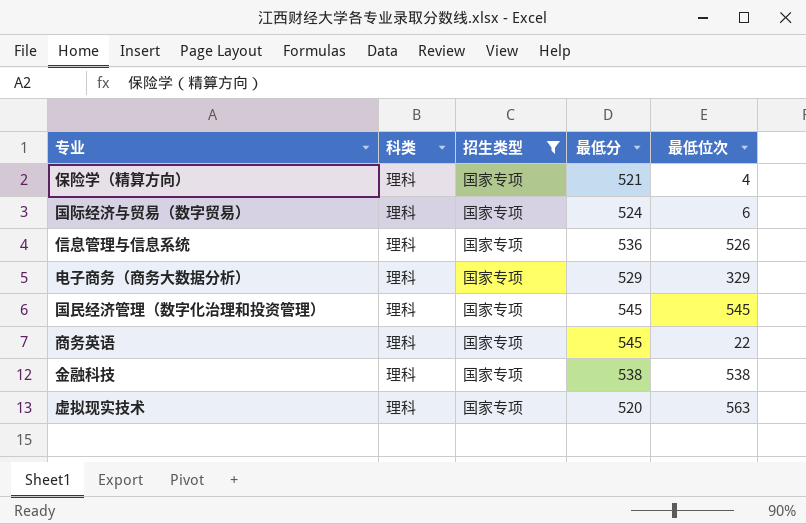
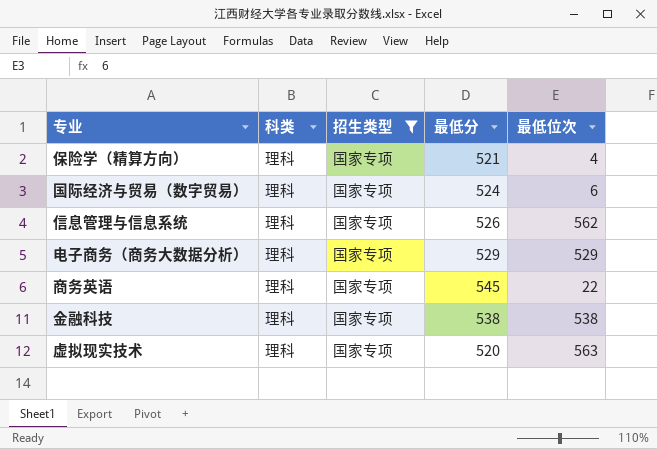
row 国民经济管理（数字化治理和投资管理）: 理科 | 国家专项 | 545 | 545 -> none
信息管理与信息系统 | 最低分: 536 -> 526
信息管理与信息系统 | 最低位次: 526 -> 562
电子商务（商务大数据分析） | 最低位次: 329 -> 529

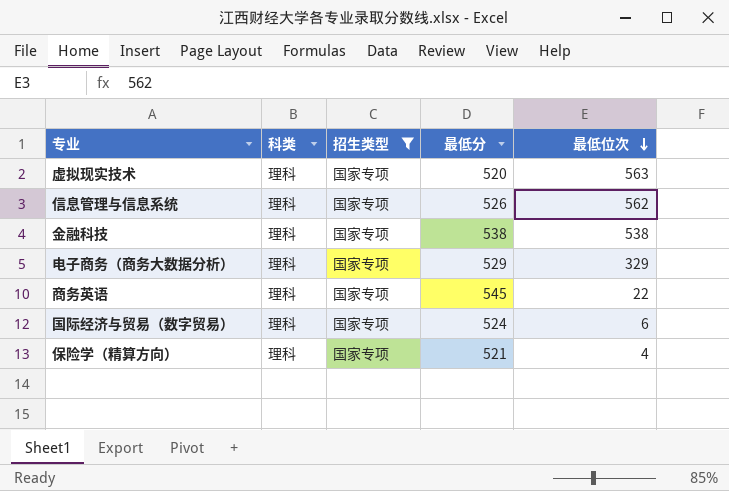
row order: none -> 最低位次 descending
电子商务（商务大数据分析） | 最低位次: 529 -> 329

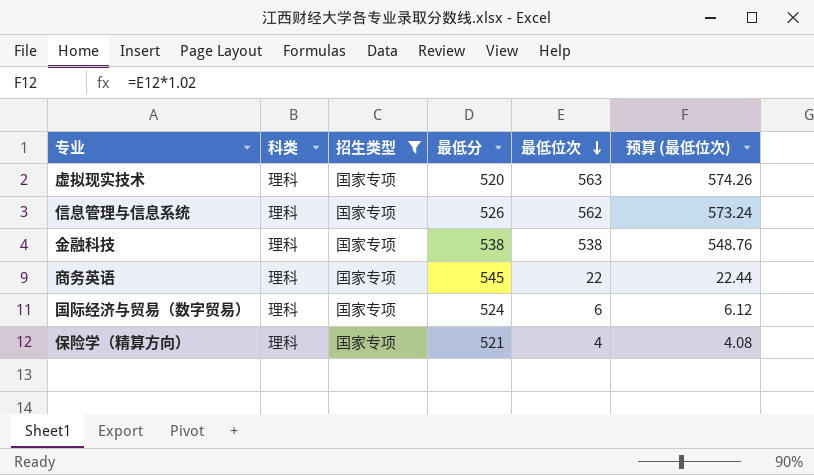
column 预算 (最低位次) | formula: none -> [最低位次] * 1.02
row 电子商务（商务大数据分析）: 理科 | 国家专项 | 529 | 329 -> none

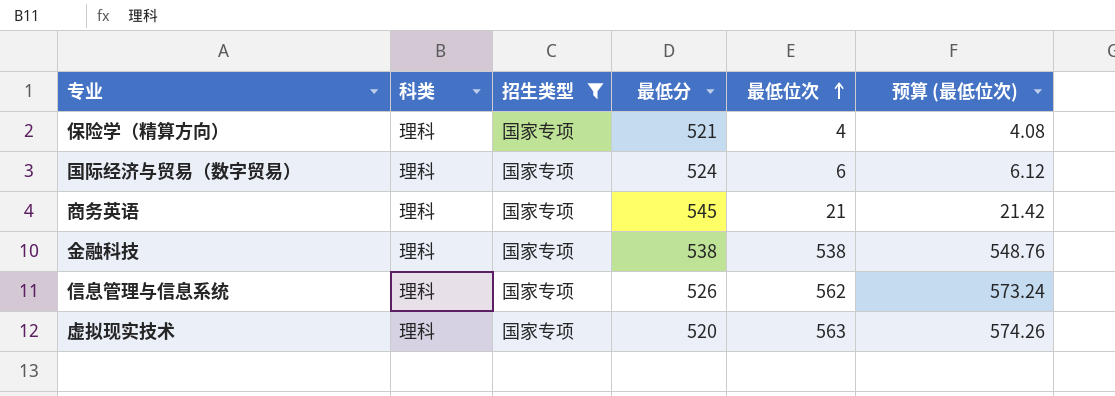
row order: 最低位次 descending -> 最低位次 ascending
商务英语 | 最低位次: 22 -> 21
商务英语 | 预算 (最低位次): 22.44 -> 21.42

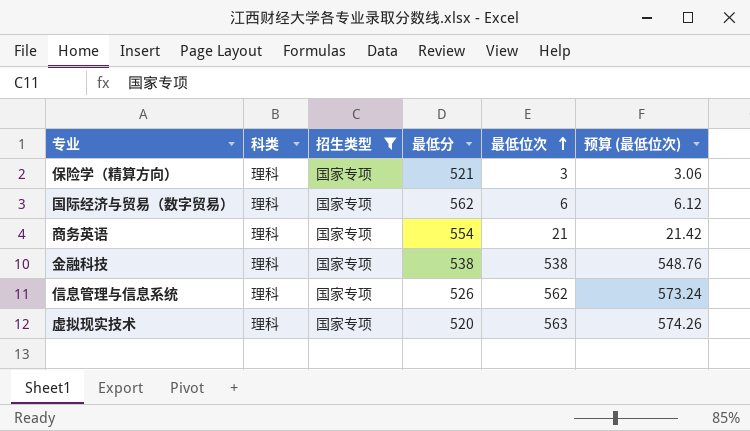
保险学（精算方向） | 最低位次: 4 -> 3
保险学（精算方向） | 预算 (最低位次): 4.08 -> 3.06
国际经济与贸易（数字贸易） | 最低分: 524 -> 562
商务英语 | 最低分: 545 -> 554

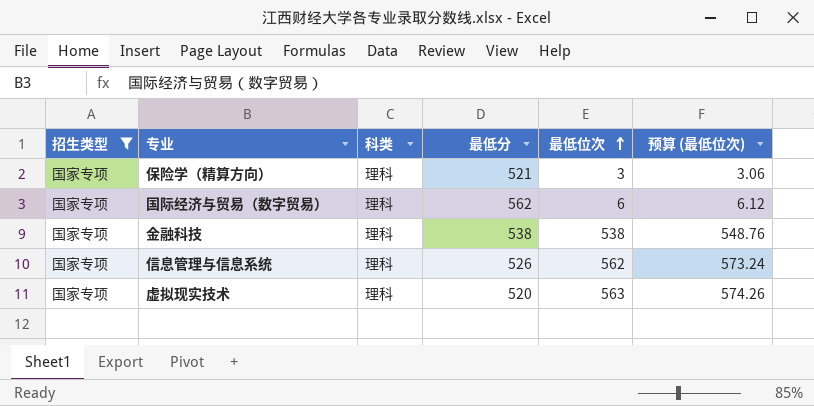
column 招生类型 | position: 3 -> 1
row 商务英语: 理科 | 国家专项 | 554 | 21 | 21.42 -> none

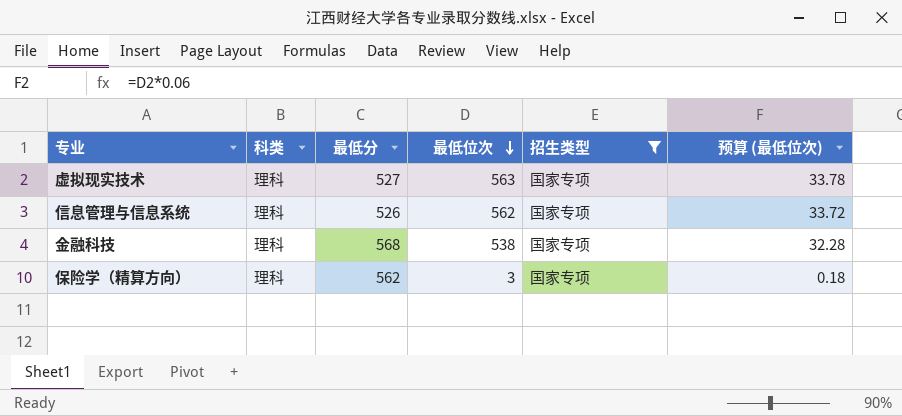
row order: 最低位次 ascending -> 最低位次 descending
column 招生类型 | position: 1 -> 5
column 预算 (最低位次) | formula: [最低位次] * 1.02 -> [最低位次] * 0.06
row 国际经济与贸易（数字贸易）: 国家专项 | 理科 | 562 | 6 | 6.12 -> none
虚拟现实技术 | 最低分: 520 -> 527
金融科技 | 最低分: 538 -> 568
保险学（精算方向） | 最低分: 521 -> 562

